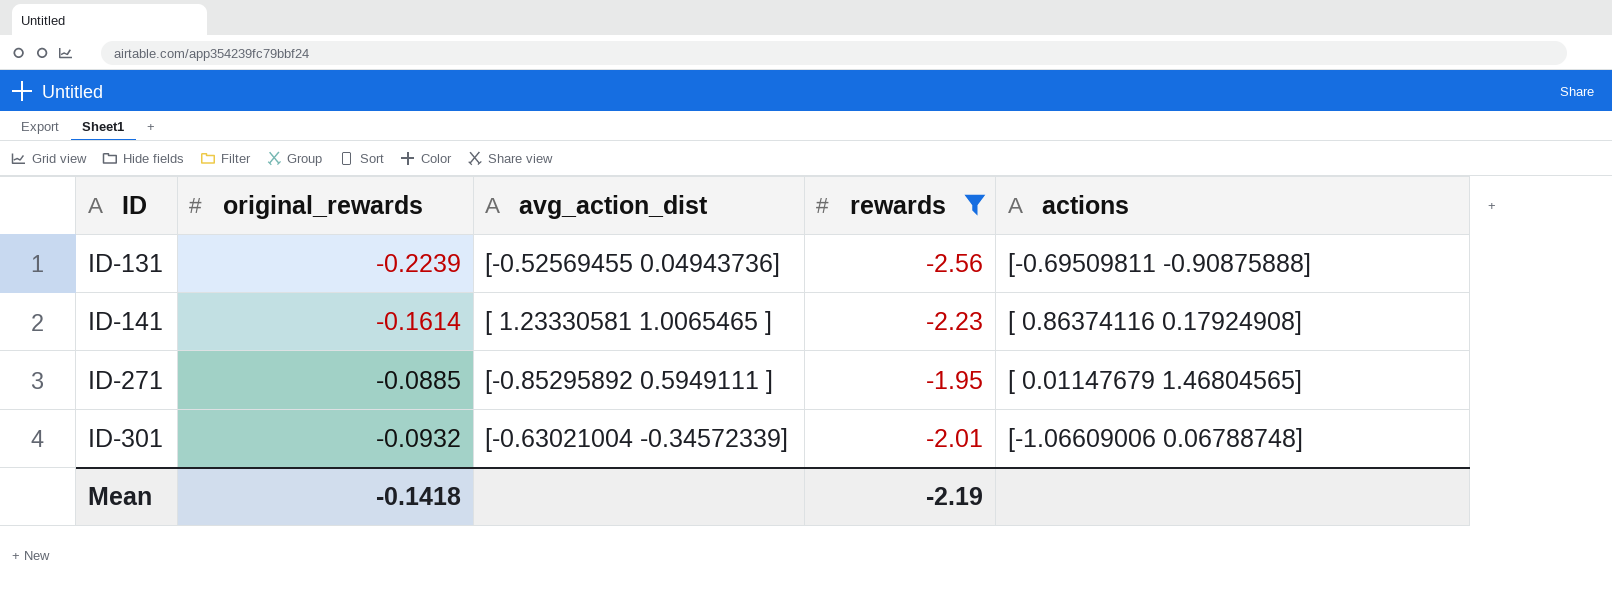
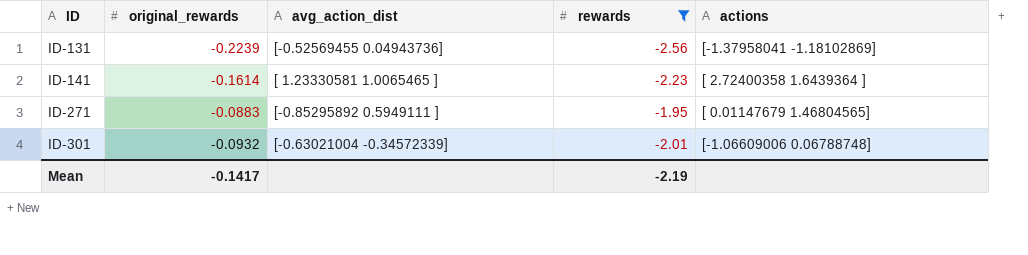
ID-131 | actions: [-0.69509811 -0.90875888] -> [-1.37958041 -1.18102869]
ID-141 | actions: [ 0.86374116 0.17924908] -> [ 2.72400358 1.6439364 ]
ID-271 | original_rewards: -0.0885 -> -0.0883
Mean | original_rewards: -0.1418 -> -0.1417

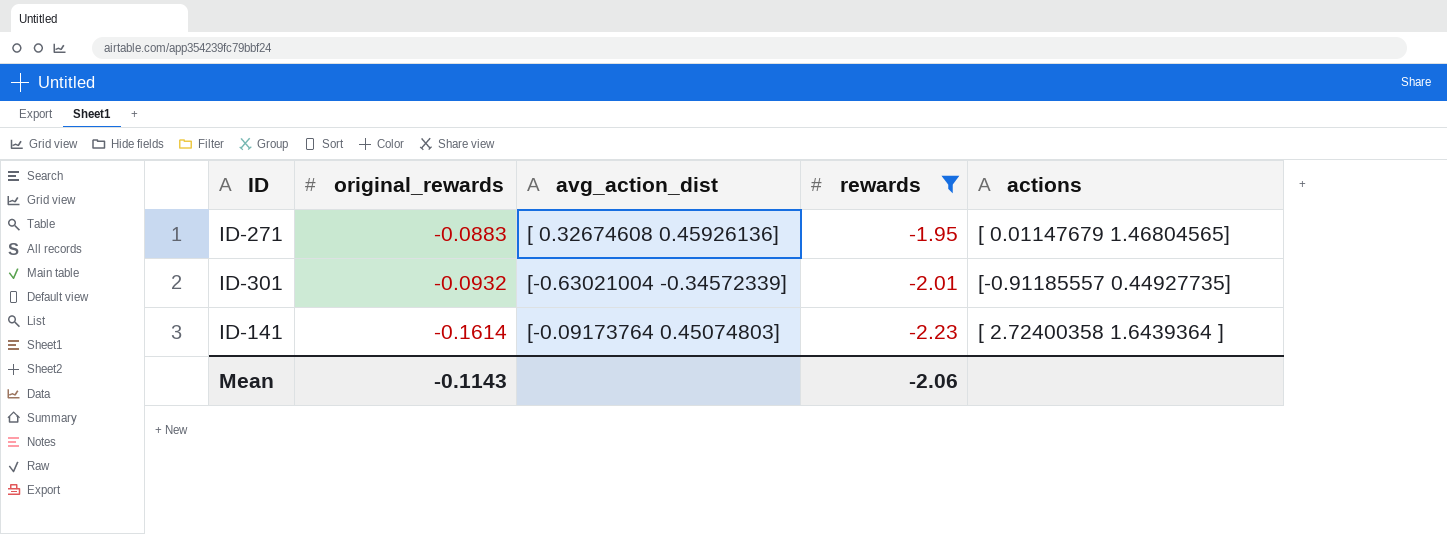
row order: ID ascending -> original_rewards descending
row ID-131: -0.2239 | [-0.52569455 0.04943736] | -2.56 | [-1.37958041 -1.18102869] -> none
ID-271 | avg_action_dist: [-0.85295892 0.5949111 ] -> [ 0.32674608 0.45926136]
ID-301 | actions: [-1.06609006 0.06788748] -> [-0.91185557 0.44927735]
ID-141 | avg_action_dist: [ 1.23330581 1.0065465 ] -> [-0.09173764 0.45074803]
Mean | original_rewards: -0.1417 -> -0.1143
Mean | rewards: -2.19 -> -2.06

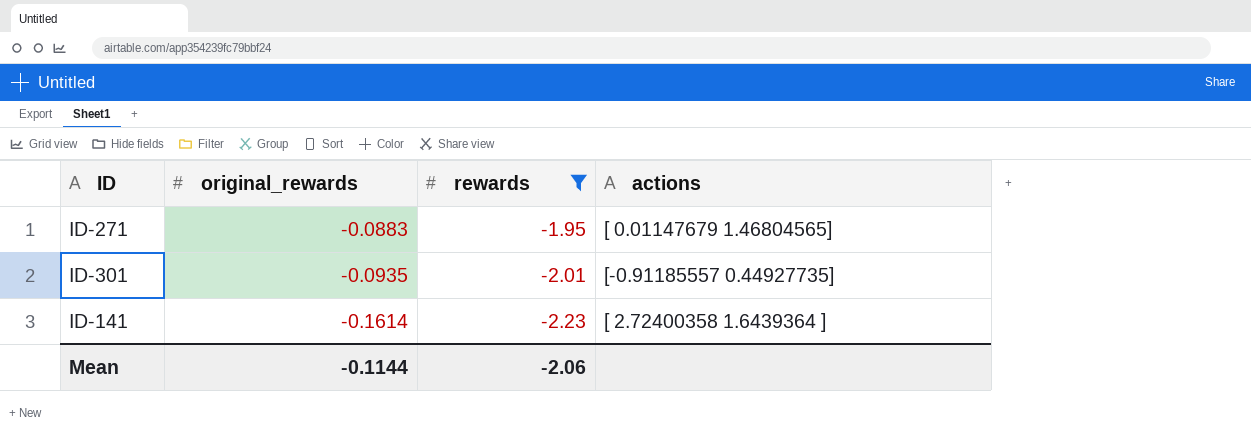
column avg_action_dist | position: 3 -> none
ID-301 | original_rewards: -0.0932 -> -0.0935
Mean | original_rewards: -0.1143 -> -0.1144

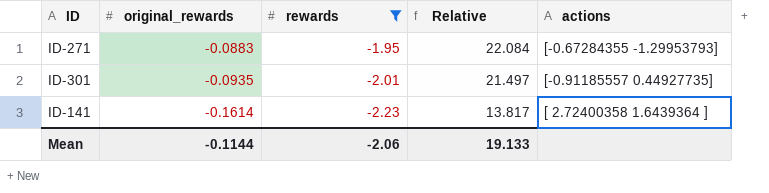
column Relative | formula: none -> [rewards] / [original_rewards]
ID-271 | actions: [ 0.01147679 1.46804565] -> [-0.67284355 -1.29953793]

